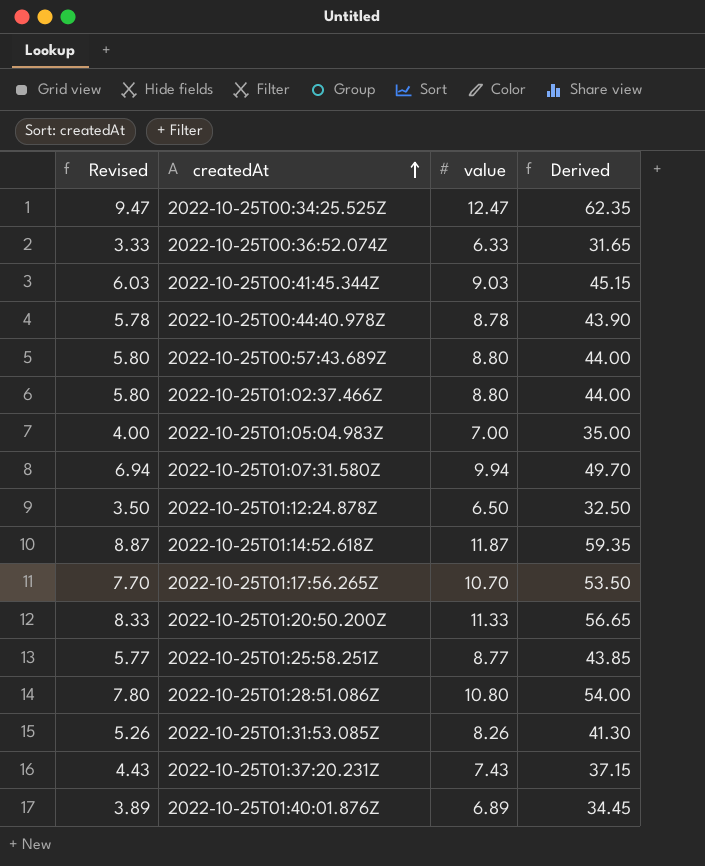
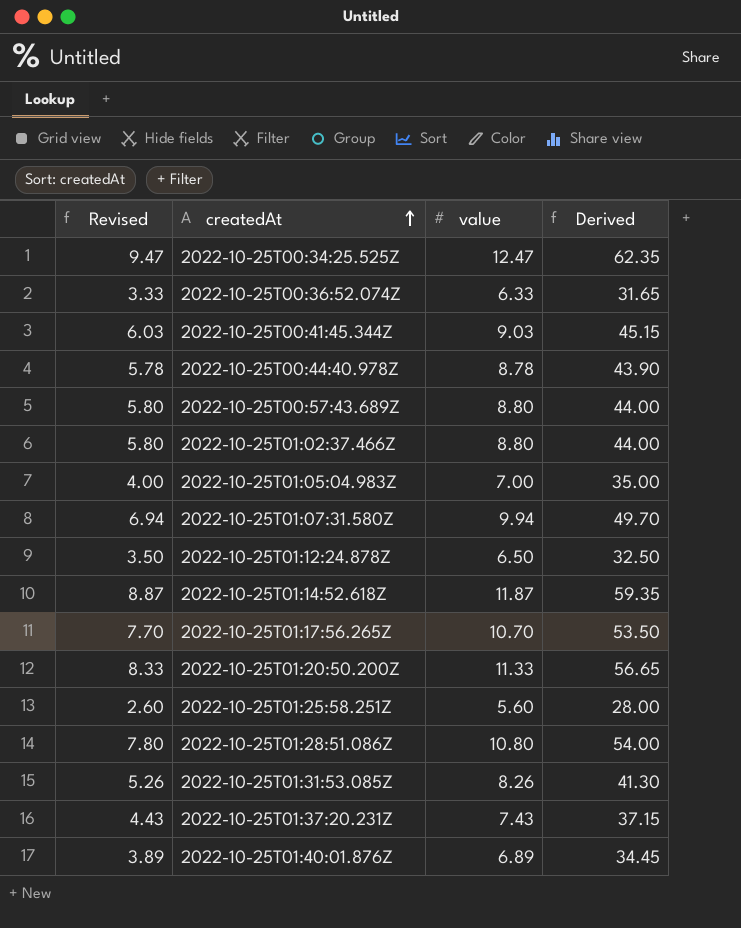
2022-10-25T01:25:58.251Z | Revised: 5.77 -> 2.60
2022-10-25T01:25:58.251Z | value: 8.77 -> 5.60
2022-10-25T01:25:58.251Z | Derived: 43.85 -> 28.00

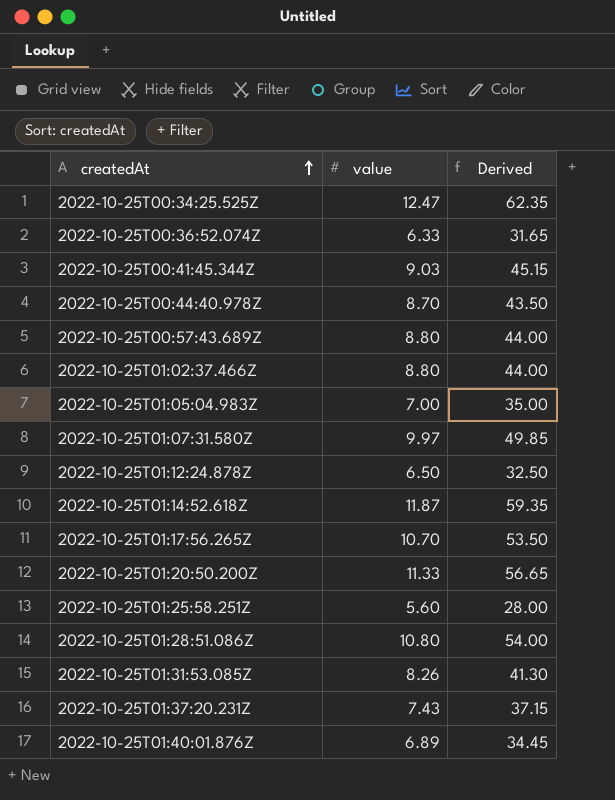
column Revised | formula: [value] - 3 -> none
2022-10-25T00:44:40.978Z | value: 8.78 -> 8.70
2022-10-25T00:44:40.978Z | Derived: 43.90 -> 43.50
2022-10-25T01:07:31.580Z | value: 9.94 -> 9.97
2022-10-25T01:07:31.580Z | Derived: 49.70 -> 49.85

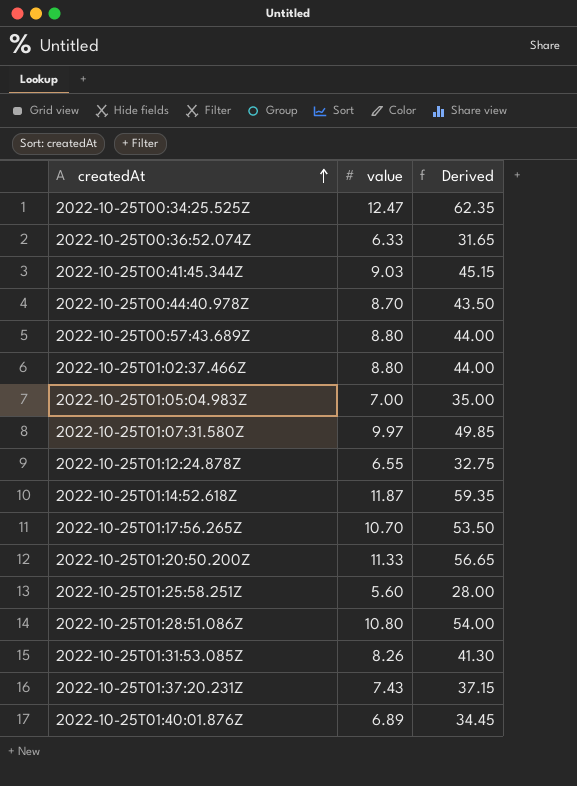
2022-10-25T01:12:24.878Z | value: 6.50 -> 6.55
2022-10-25T01:12:24.878Z | Derived: 32.50 -> 32.75

